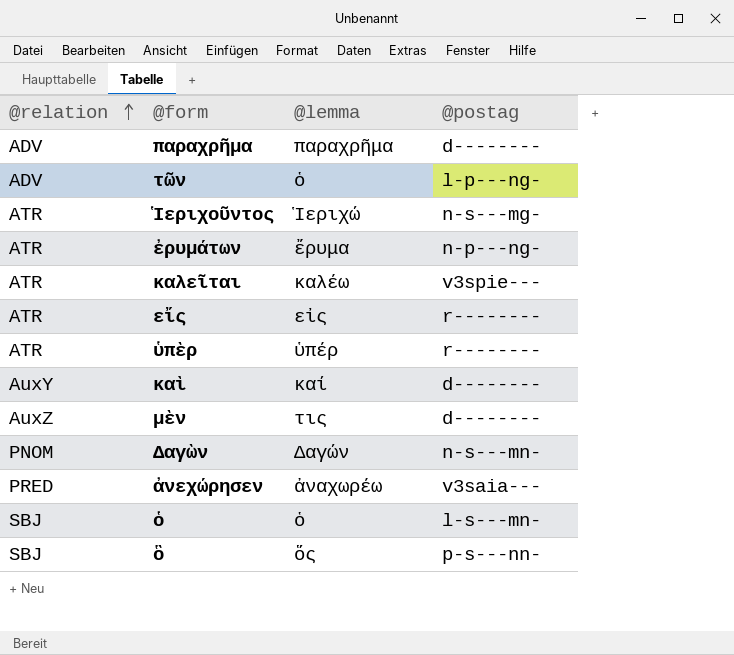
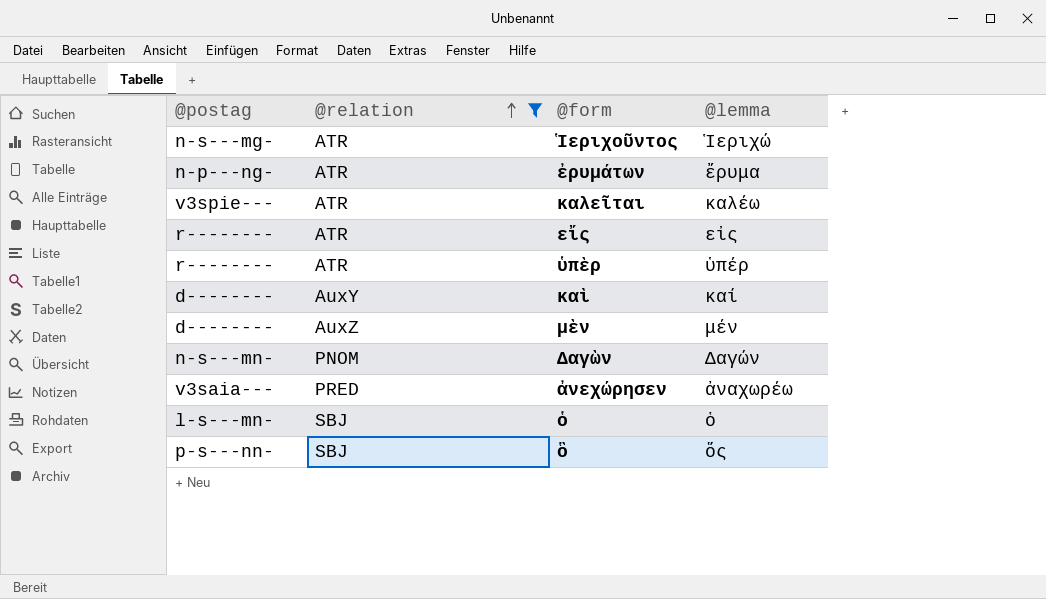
filter: none -> @relation != ADV
column @postag | position: 4 -> 1
μὲν | @lemma: τις -> μέν

